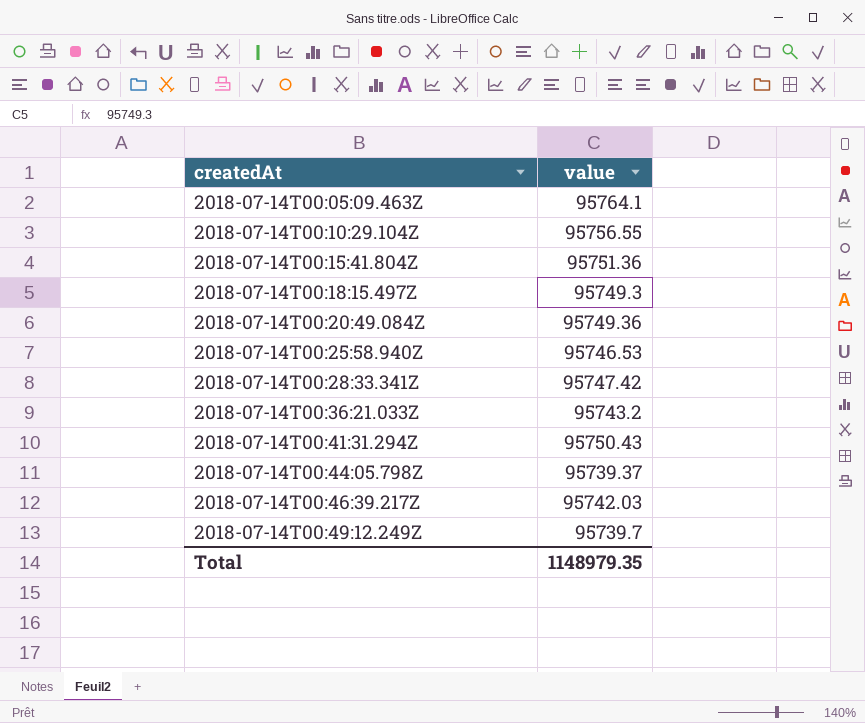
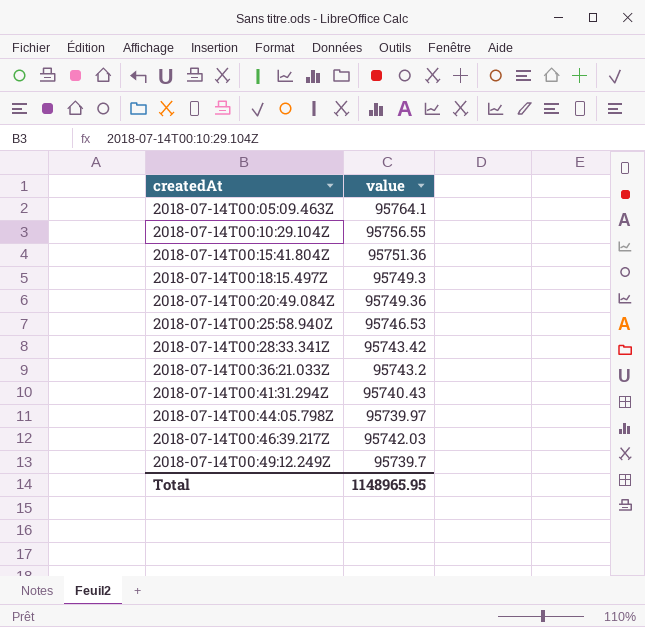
2018-07-14T00:28:33.341Z | value: 95747.42 -> 95743.42
2018-07-14T00:41:31.294Z | value: 95750.43 -> 95740.43
2018-07-14T00:44:05.798Z | value: 95739.37 -> 95739.97
Total | value: 1148979.35 -> 1148965.95

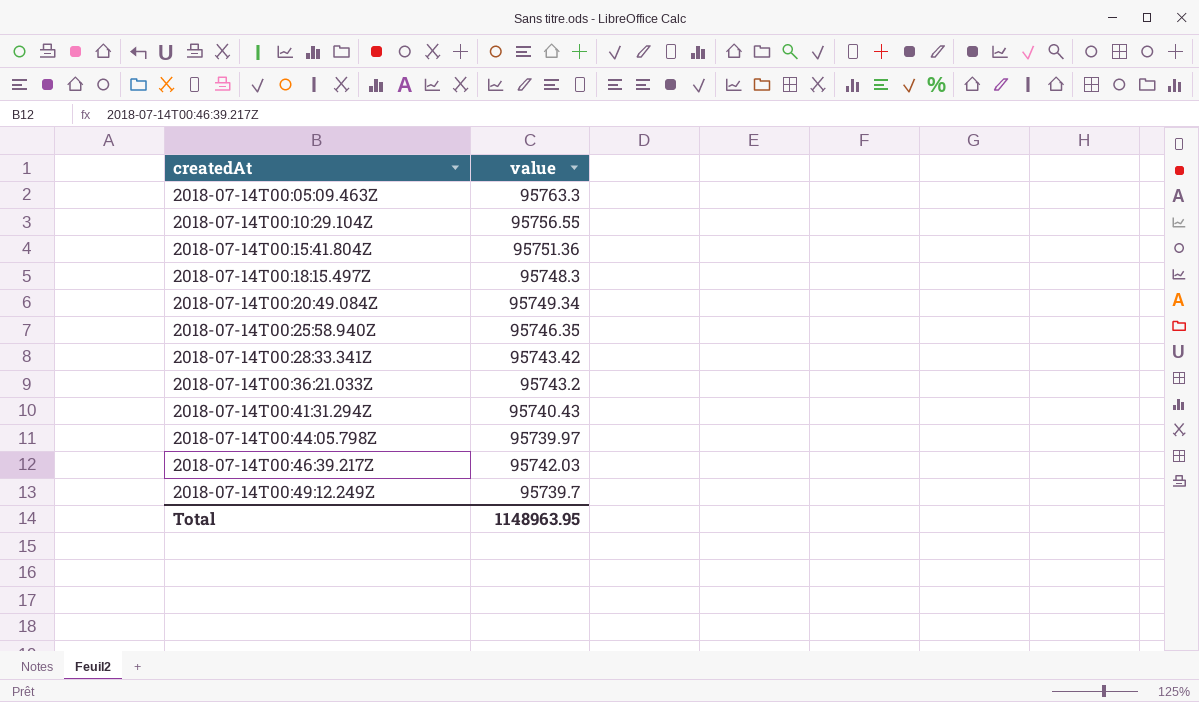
2018-07-14T00:05:09.463Z | value: 95764.1 -> 95763.3
2018-07-14T00:18:15.497Z | value: 95749.3 -> 95748.3
2018-07-14T00:20:49.084Z | value: 95749.36 -> 95749.34
2018-07-14T00:25:58.940Z | value: 95746.53 -> 95746.35
Total | value: 1148965.95 -> 1148963.95

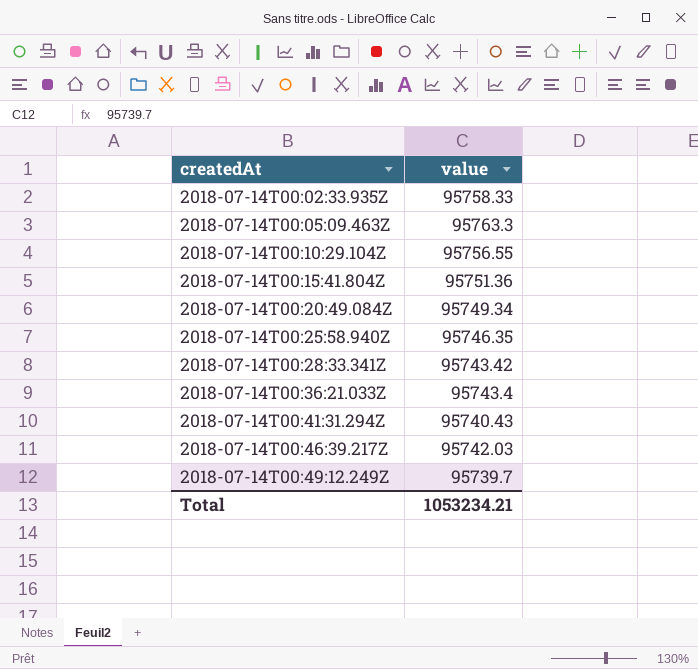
row 2018-07-14T00:18:15.497Z: 95748.3 -> none
row 2018-07-14T00:44:05.798Z: 95739.97 -> none
row 2018-07-14T00:02:33.935Z: none -> 95758.33
2018-07-14T00:36:21.033Z | value: 95743.2 -> 95743.4
Total | value: 1148963.95 -> 1053234.21

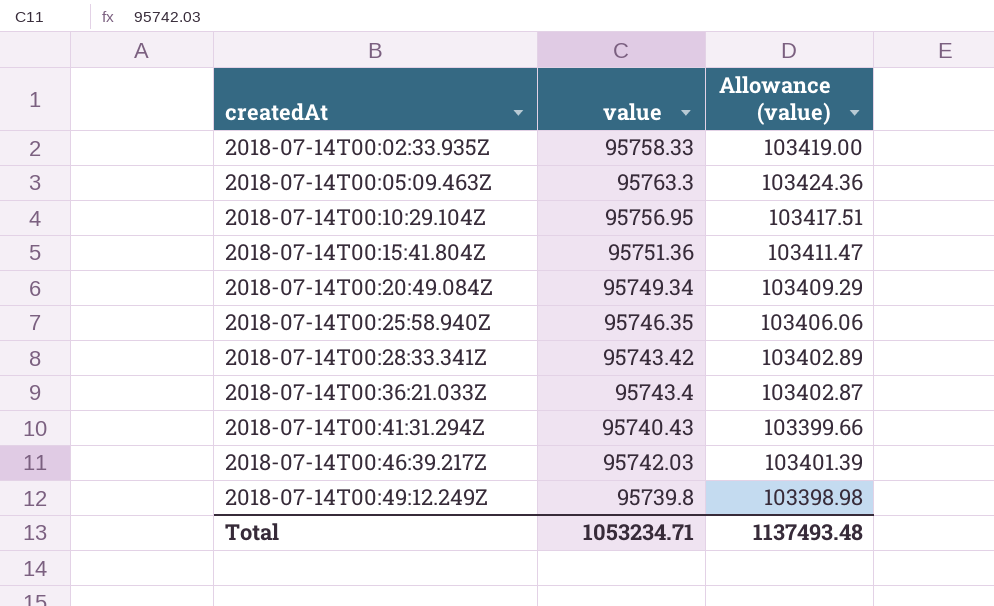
column Allowance (value) | formula: none -> [value] * 1.08
2018-07-14T00:10:29.104Z | value: 95756.55 -> 95756.95
2018-07-14T00:49:12.249Z | value: 95739.7 -> 95739.8
Total | value: 1053234.21 -> 1053234.71

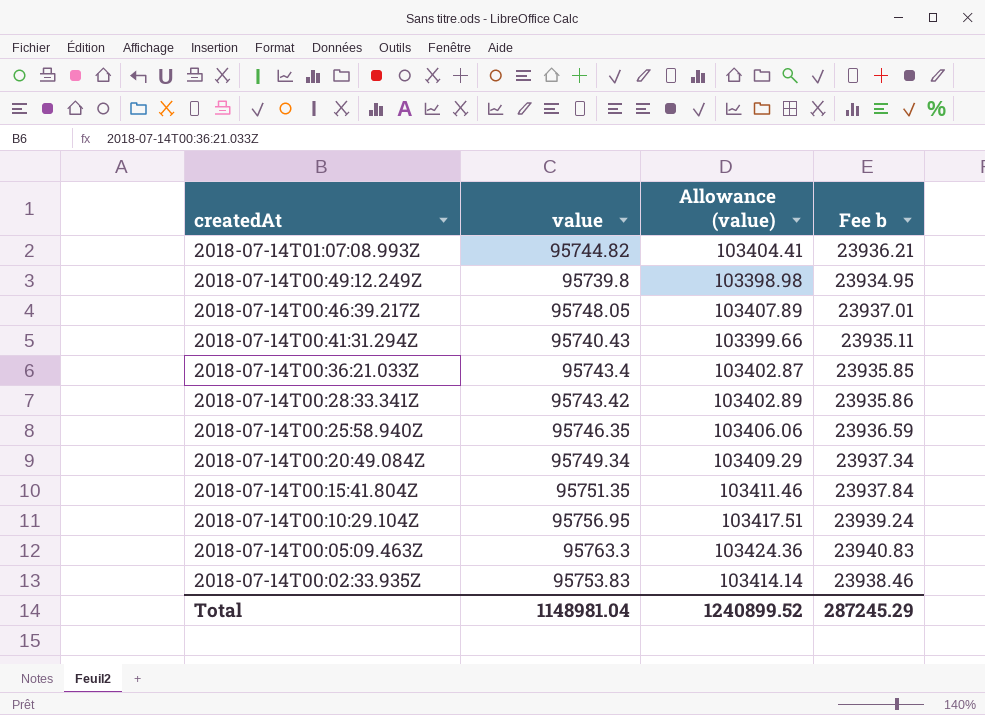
row order: createdAt ascending -> createdAt descending
column Fee b | formula: none -> [value] * 0.25
row 2018-07-14T01:07:08.993Z: none -> 95744.82 | 103404.41 | 23936.21
2018-07-14T00:46:39.217Z | value: 95742.03 -> 95748.05
2018-07-14T00:46:39.217Z | Allowance (value): 103401.39 -> 103407.89
2018-07-14T00:15:41.804Z | value: 95751.36 -> 95751.35
2018-07-14T00:15:41.804Z | Allowance (value): 103411.47 -> 103411.46
2018-07-14T00:02:33.935Z | value: 95758.33 -> 95753.83
2018-07-14T00:02:33.935Z | Allowance (value): 103419.00 -> 103414.14
Total | value: 1053234.71 -> 1148981.04
Total | Allowance (value): 1137493.48 -> 1240899.52

